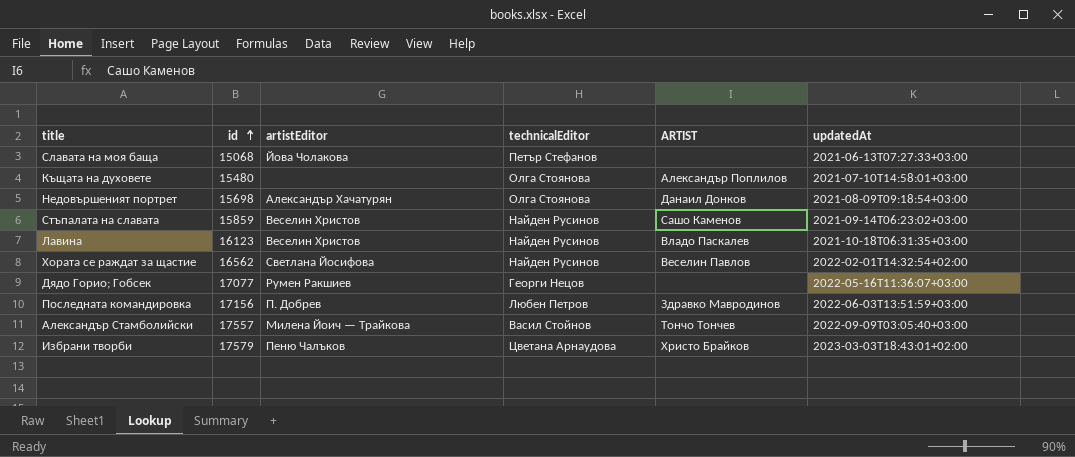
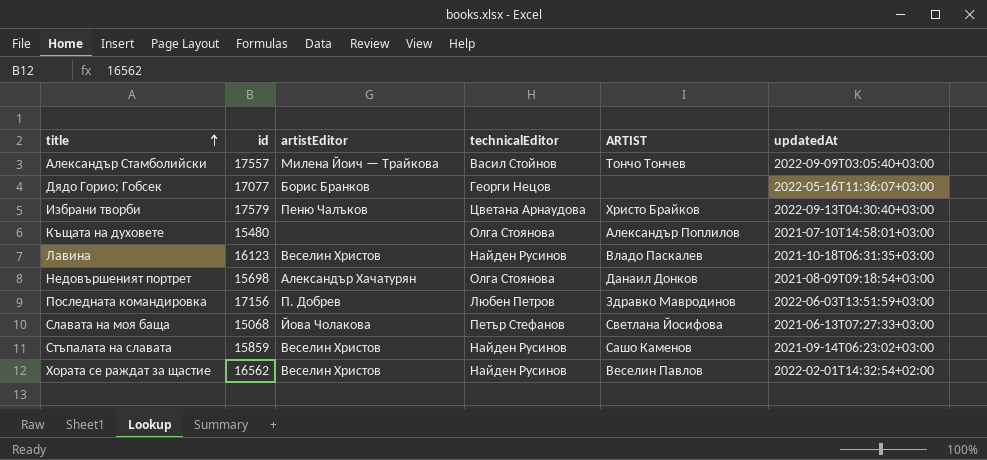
row order: id ascending -> title ascending
Дядо Горио; Гобсек | artistEditor: Румен Ракшиев -> Борис Бранков
Избрани творби | updatedAt: 2023-03-03T18:43:01+02:00 -> 2022-09-13T04:30:40+03:00
Славата на моя баща | ARTIST: none -> Светлана Йосифова
Хората се раждат за щастие | artistEditor: Светлана Йосифова -> Веселин Христов

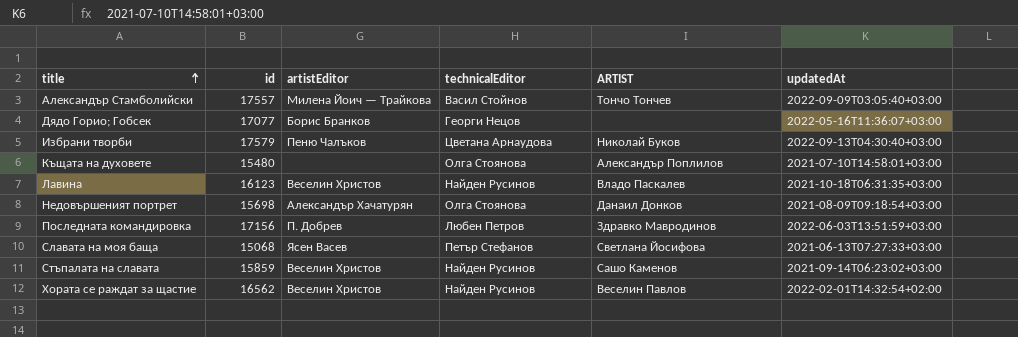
Избрани творби | ARTIST: Христо Брайков -> Николай Буков
Славата на моя баща | artistEditor: Йова Чолакова -> Ясен Васев

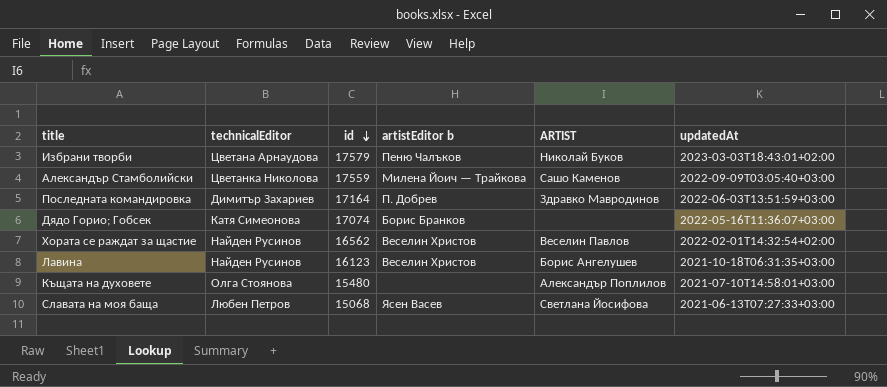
row order: title ascending -> id descending
column technicalEditor | position: 4 -> 2
column name: artistEditor -> artistEditor b
row Недовършеният портрет: 15698 | Александър Хачатурян | Олга Стоянова | Данаил Донков | 2021-08-09T09:18:54+03:00 -> none
row Стъпалата на славата: 15859 | Веселин Христов | Найден Русинов | Сашо Каменов | 2021-09-14T06:23:02+03:00 -> none
Избрани творби | updatedAt: 2022-09-13T04:30:40+03:00 -> 2023-03-03T18:43:01+02:00
Александър Стамболийски | technicalEditor: Васил Стойнов -> Цветанка Николова
Александър Стамболийски | id: 17557 -> 17559
Александър Стамболийски | ARTIST: Тончо Тончев -> Сашо Каменов
Последната командировка | technicalEditor: Любен Петров -> Димитър Захариев
Последната командировка | id: 17156 -> 17164
Дядо Горио; Гобсек | technicalEditor: Георги Нецов -> Катя Симеонова
Дядо Горио; Гобсек | id: 17077 -> 17074
Лавина | ARTIST: Владо Паскалев -> Борис Ангелушев
Славата на моя баща | technicalEditor: Петър Стефанов -> Любен Петров

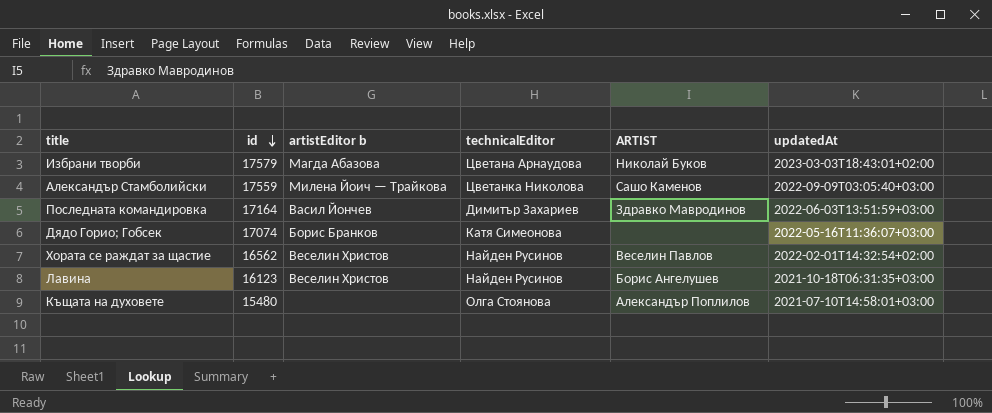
column technicalEditor | position: 2 -> 4
row Славата на моя баща: Любен Петров | 15068 | Ясен Васев | Светлана Йосифова | 2021-06-13T07:27:33+03:00 -> none
Избрани творби | artistEditor b: Пеню Чалъков -> Магда Абазова
Последната командировка | artistEditor b: П. Добрев -> Васил Йончев

